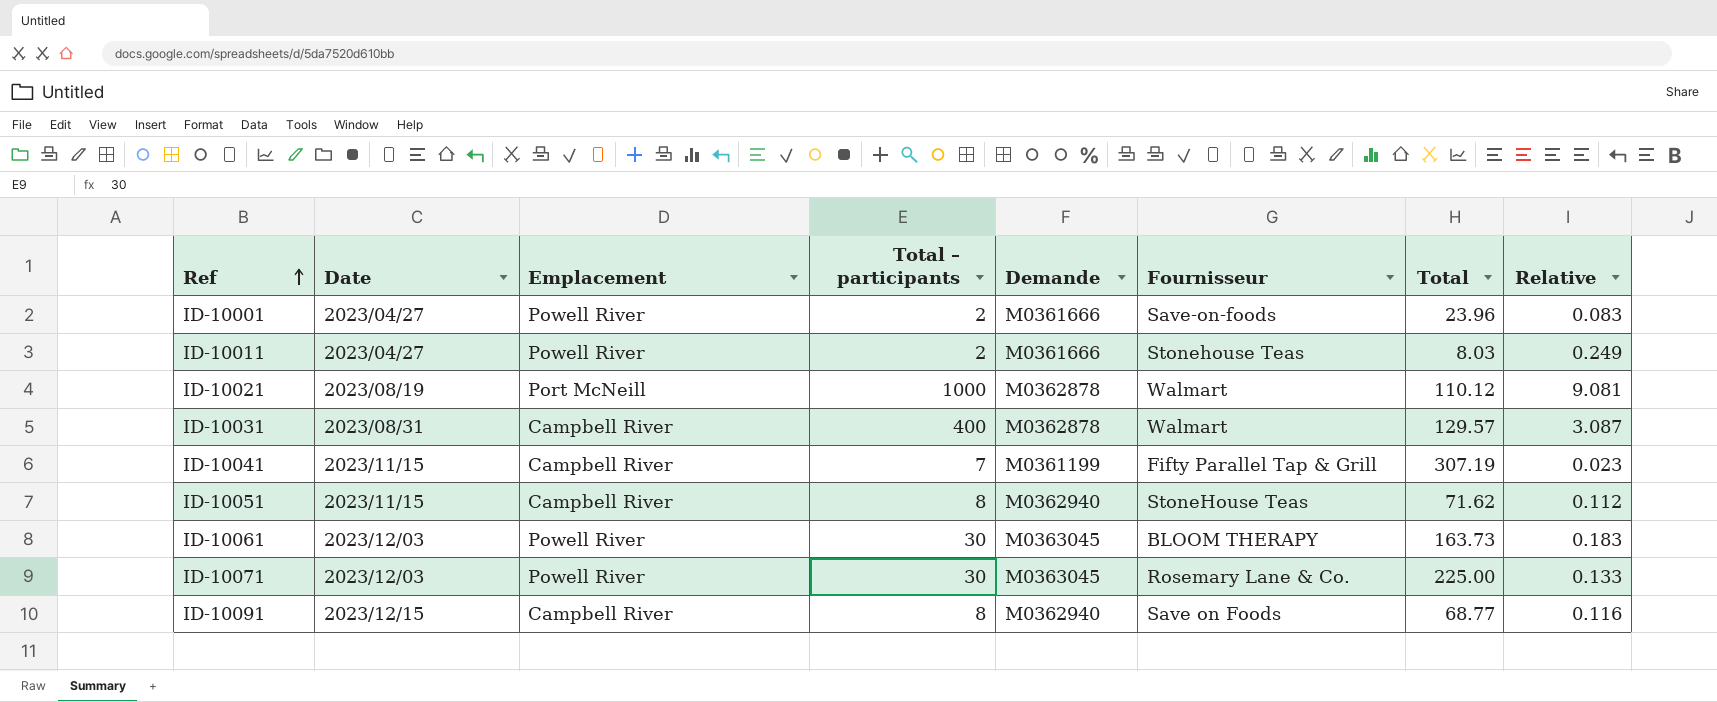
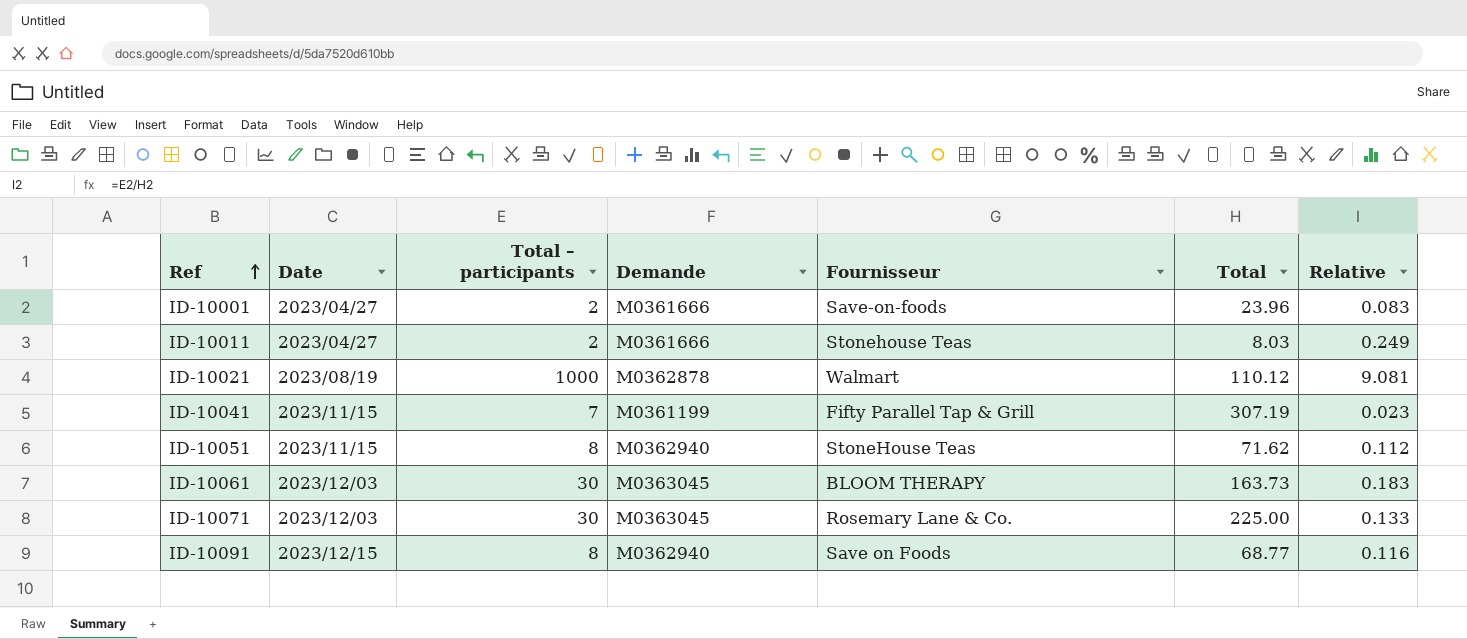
column Emplacement | position: 3 -> none
row ID-10031: 2023/08/31 | Campbell River | 400 | M0362878 | Walmart | 129.57 | 3.087 -> none

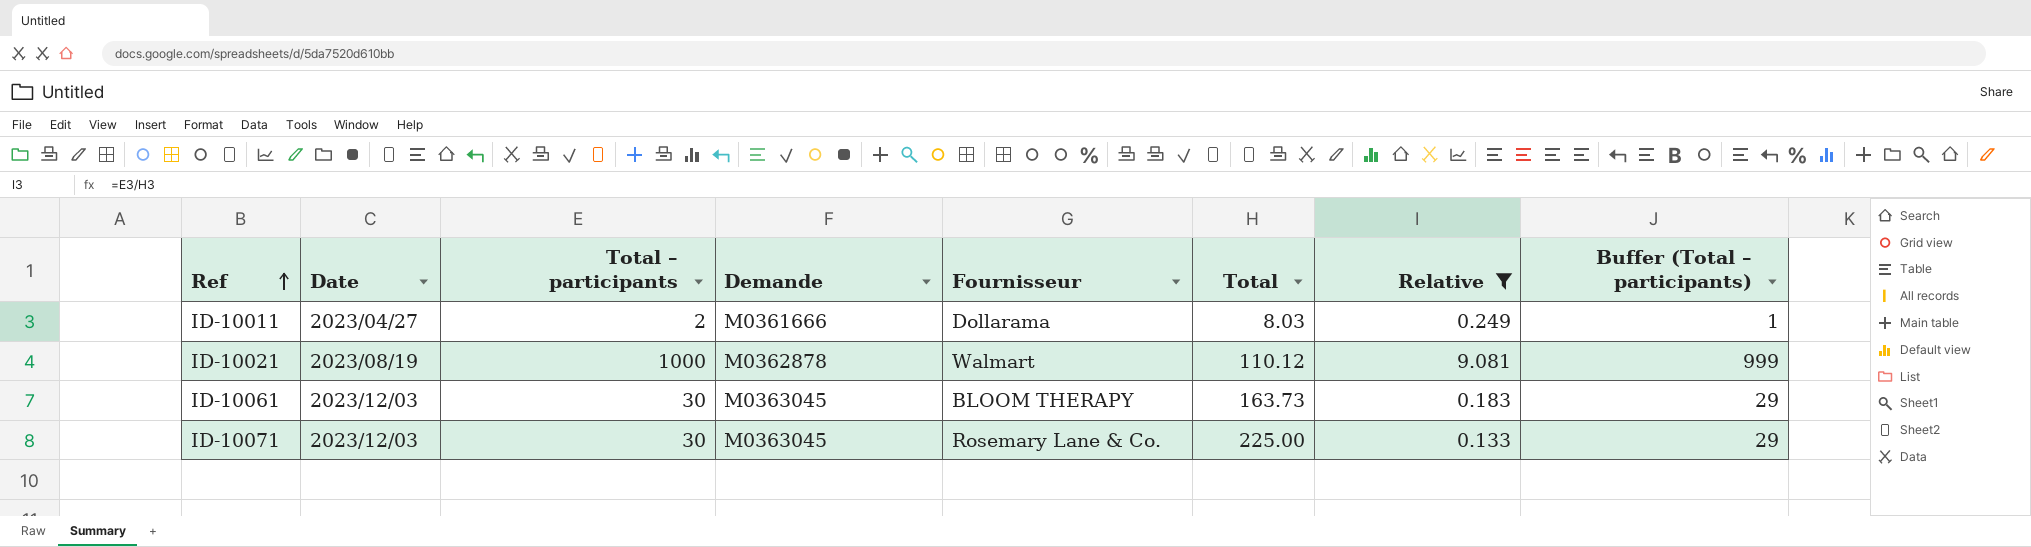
filter: none -> Relative >= 0.133
column Buffer (Total – participants) | formula: none -> [Total – participants] - 1
ID-10011 | Fournisseur: Stonehouse Teas -> Dollarama

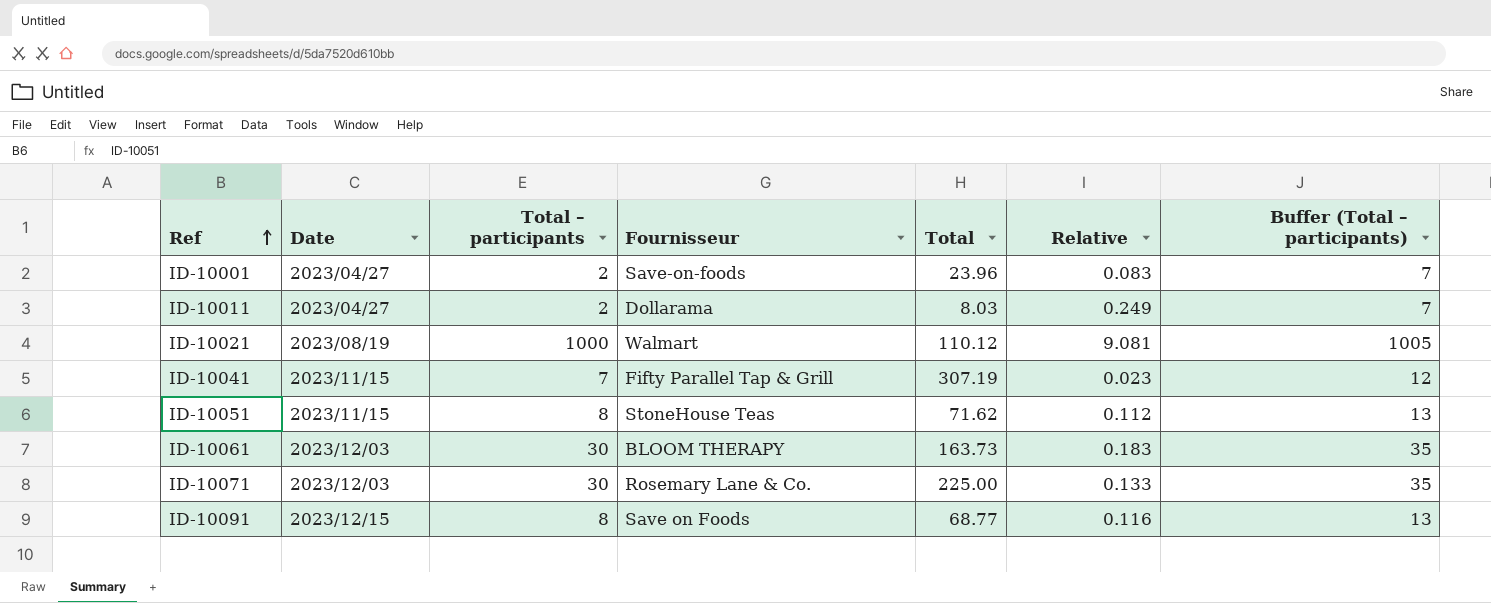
filter: Relative >= 0.133 -> none
column Demande | position: 4 -> none
column Buffer (Total – participants) | formula: [Total – participants] - 1 -> [Total – participants] + 5

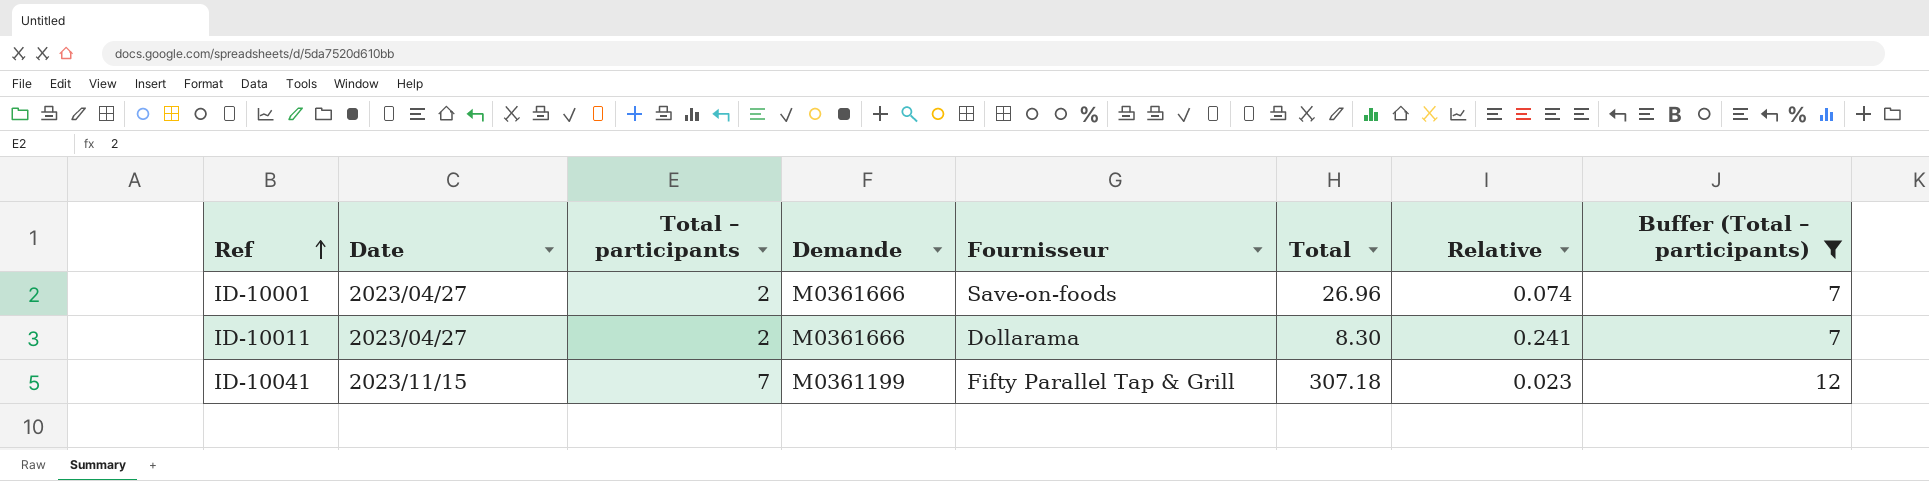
filter: none -> Buffer (Total – participants) <= 12
column Demande | position: none -> 4
ID-10001 | Total: 23.96 -> 26.96
ID-10001 | Relative: 0.083 -> 0.074
ID-10011 | Total: 8.03 -> 8.30
ID-10011 | Relative: 0.249 -> 0.241
ID-10041 | Total: 307.19 -> 307.18

